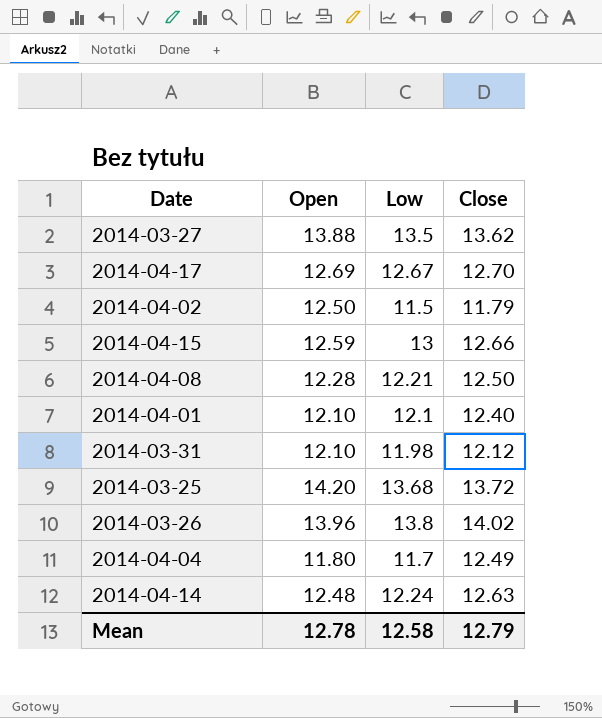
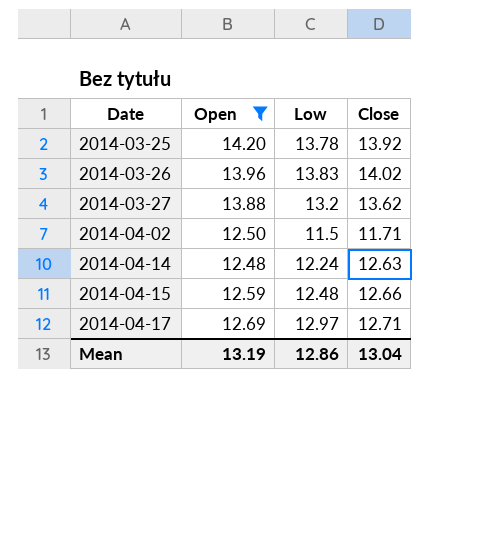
filter: none -> Open >= 12.48
row order: none -> Date ascending
2014-03-25 | Low: 13.68 -> 13.78
2014-03-25 | Close: 13.72 -> 13.92
2014-03-26 | Low: 13.8 -> 13.83
2014-03-27 | Low: 13.5 -> 13.2
2014-04-02 | Close: 11.79 -> 11.71
2014-04-15 | Low: 13 -> 12.48
2014-04-17 | Low: 12.67 -> 12.97
2014-04-17 | Close: 12.70 -> 12.71
Mean | Open: 12.78 -> 13.19
Mean | Low: 12.58 -> 12.86
Mean | Close: 12.79 -> 13.04

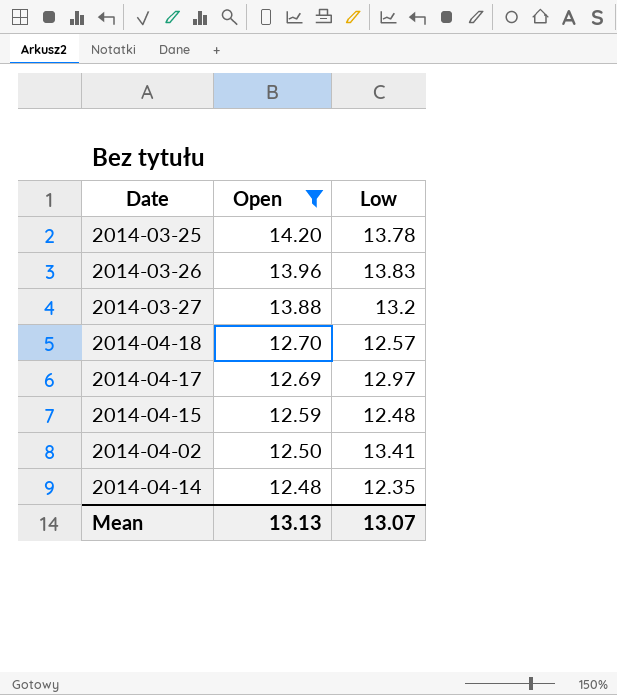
row order: Date ascending -> Open descending
column Close | position: 4 -> none
row 2014-04-18: none -> 12.70 | 12.57
2014-04-02 | Low: 11.5 -> 13.41
2014-04-14 | Low: 12.24 -> 12.35
Mean | Open: 13.19 -> 13.13
Mean | Low: 12.86 -> 13.07

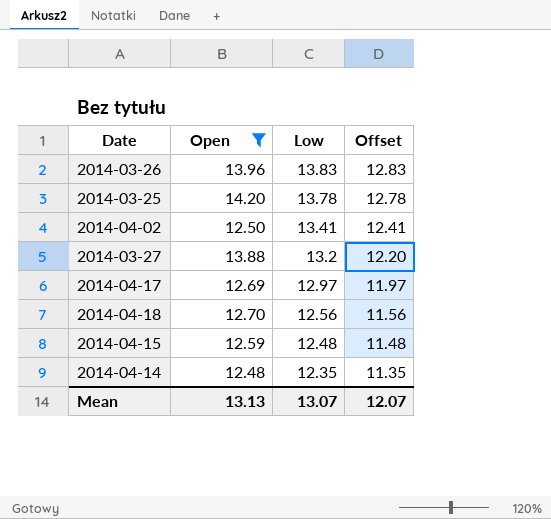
row order: Open descending -> Low descending
column Offset | formula: none -> [Low] - 1
2014-04-18 | Low: 12.57 -> 12.56

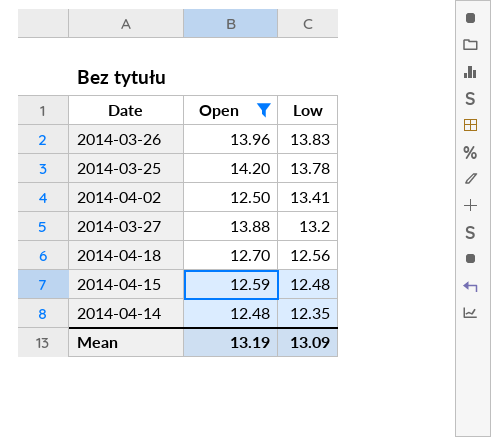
column Offset | formula: [Low] - 1 -> none
row 2014-04-17: 12.69 | 12.97 | 11.97 -> none
Mean | Open: 13.13 -> 13.19
Mean | Low: 13.07 -> 13.09

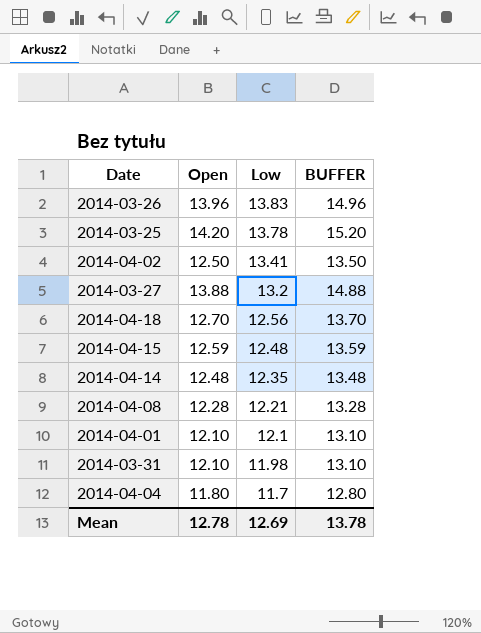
filter: Open >= 12.48 -> none
column BUFFER | formula: none -> [Open] + 1
Mean | Open: 13.19 -> 12.78
Mean | Low: 13.09 -> 12.69

